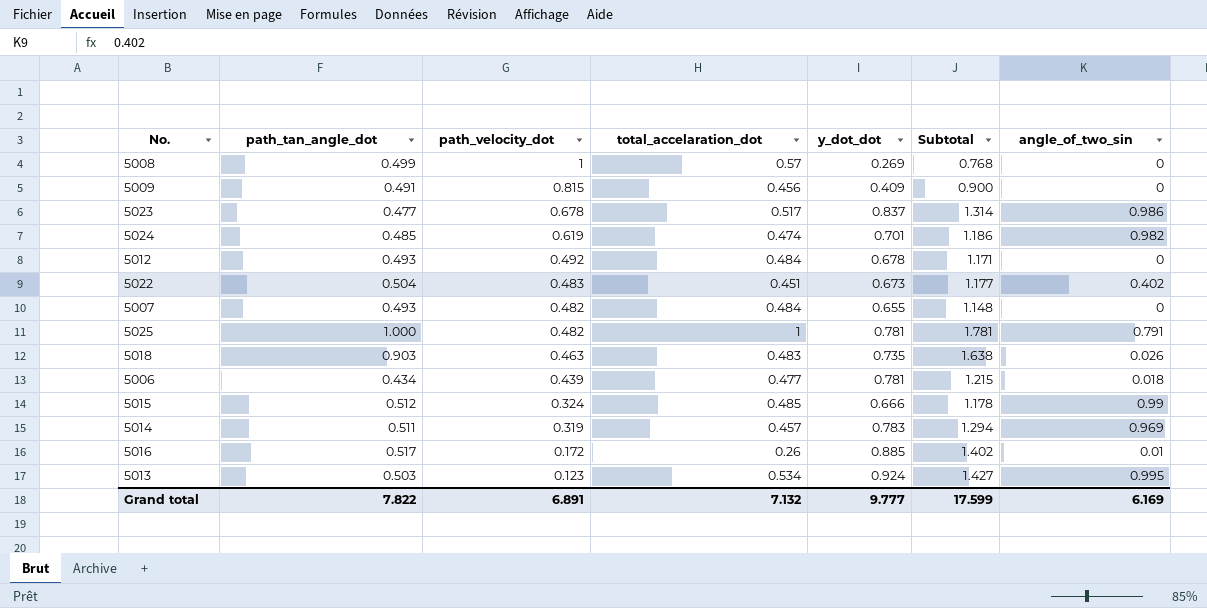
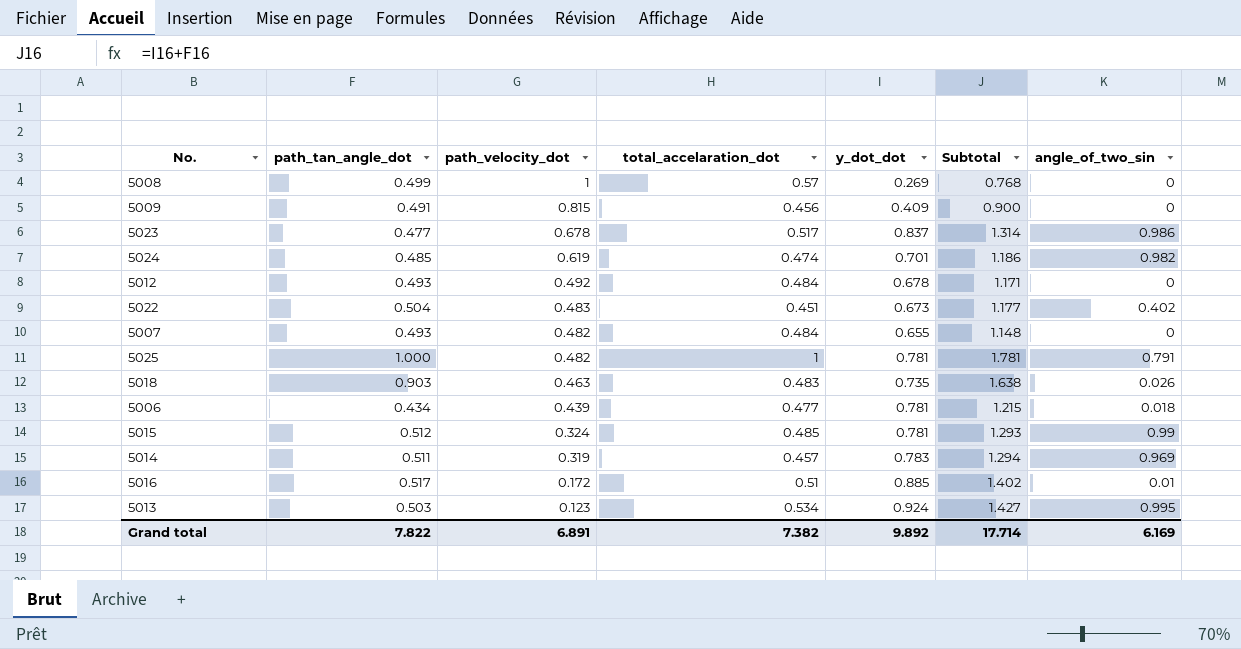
5015 | y_dot_dot: 0.666 -> 0.781
5015 | Subtotal: 1.178 -> 1.293
5016 | total_accelaration_dot: 0.26 -> 0.51
Grand total | total_accelaration_dot: 7.132 -> 7.382
Grand total | y_dot_dot: 9.777 -> 9.892
Grand total | Subtotal: 17.599 -> 17.714

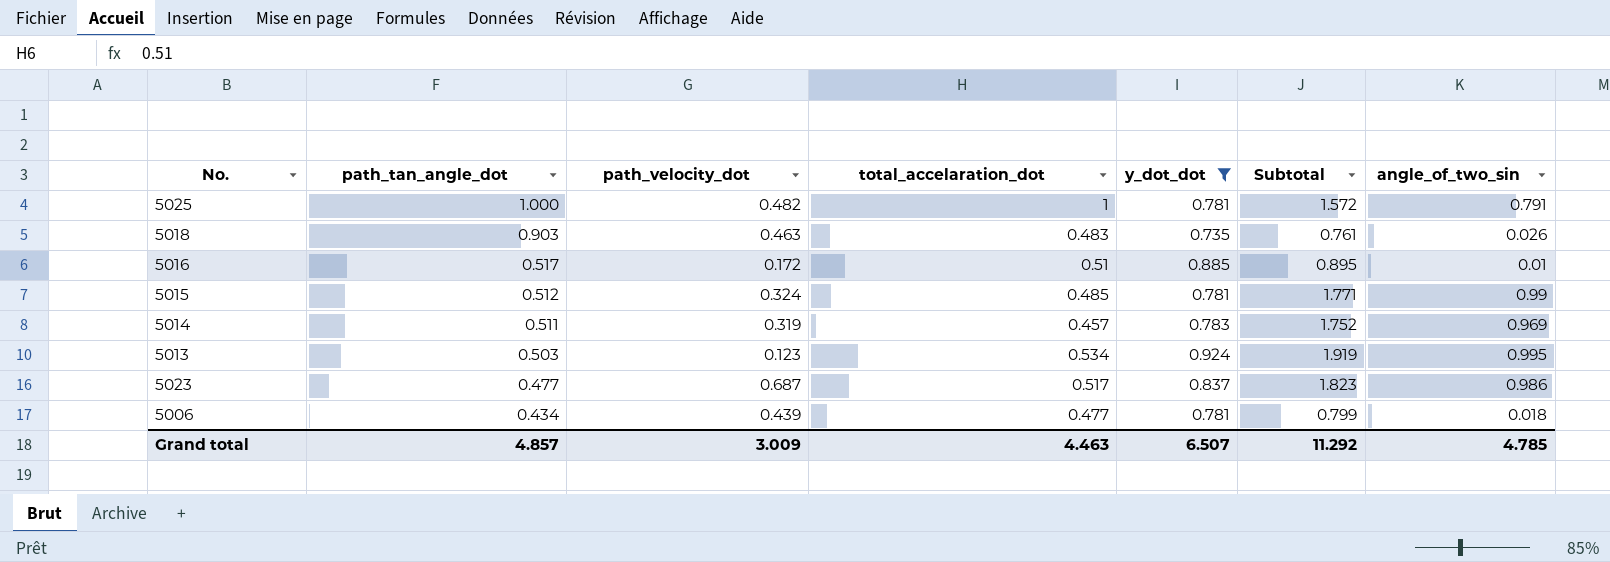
filter: none -> y_dot_dot >= 0.735
row order: path_velocity_dot descending -> path_tan_angle_dot descending
column Subtotal | formula: [path_tan_angle_dot] + [y_dot_dot] -> [y_dot_dot] + [angle_of_two_sin]
5023 | path_velocity_dot: 0.678 -> 0.687
Grand total | path_tan_angle_dot: 7.822 -> 4.857
Grand total | path_velocity_dot: 6.891 -> 3.009
Grand total | total_accelaration_dot: 7.382 -> 4.463
Grand total | y_dot_dot: 9.892 -> 6.507
Grand total | Subtotal: 17.714 -> 11.292
Grand total | angle_of_two_sin: 6.169 -> 4.785

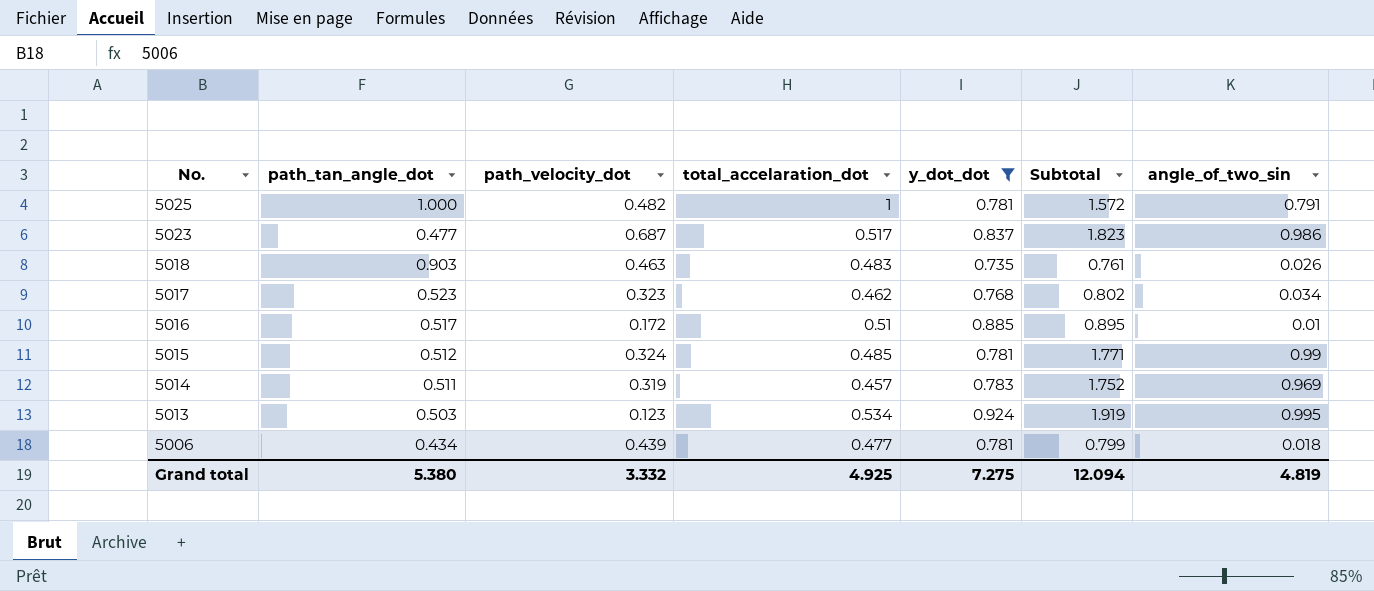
row order: path_tan_angle_dot descending -> No. descending
row 5017: none -> 0.523 | 0.323 | 0.462 | 0.768 | 0.802 | 0.034
Grand total | path_tan_angle_dot: 4.857 -> 5.380
Grand total | path_velocity_dot: 3.009 -> 3.332
Grand total | total_accelaration_dot: 4.463 -> 4.925
Grand total | y_dot_dot: 6.507 -> 7.275
Grand total | Subtotal: 11.292 -> 12.094
Grand total | angle_of_two_sin: 4.785 -> 4.819

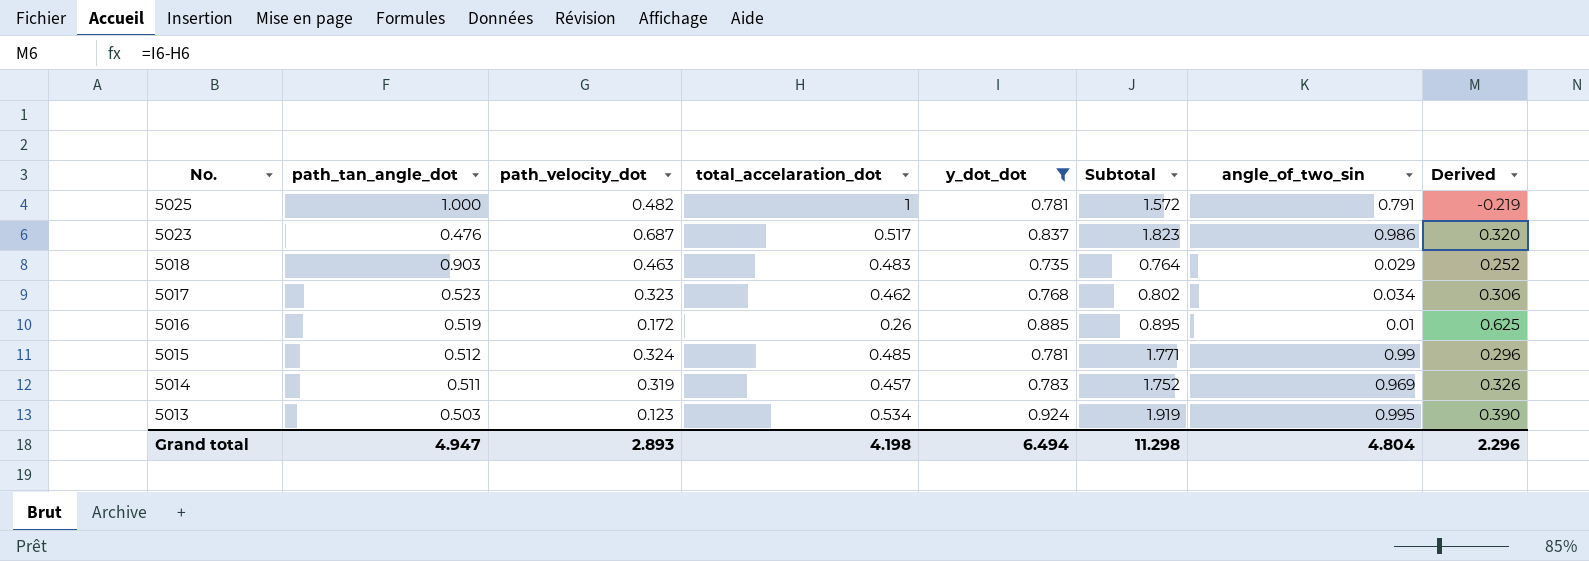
column Derived | formula: none -> [y_dot_dot] - [total_accelaration_dot]
row 5006: 0.434 | 0.439 | 0.477 | 0.781 | 0.799 | 0.018 -> none
5023 | path_tan_angle_dot: 0.477 -> 0.476
5018 | Subtotal: 0.761 -> 0.764
5018 | angle_of_two_sin: 0.026 -> 0.029
5016 | path_tan_angle_dot: 0.517 -> 0.519
5016 | total_accelaration_dot: 0.51 -> 0.26
Grand total | path_tan_angle_dot: 5.380 -> 4.947
Grand total | path_velocity_dot: 3.332 -> 2.893
Grand total | total_accelaration_dot: 4.925 -> 4.198
Grand total | y_dot_dot: 7.275 -> 6.494
Grand total | Subtotal: 12.094 -> 11.298
Grand total | angle_of_two_sin: 4.819 -> 4.804

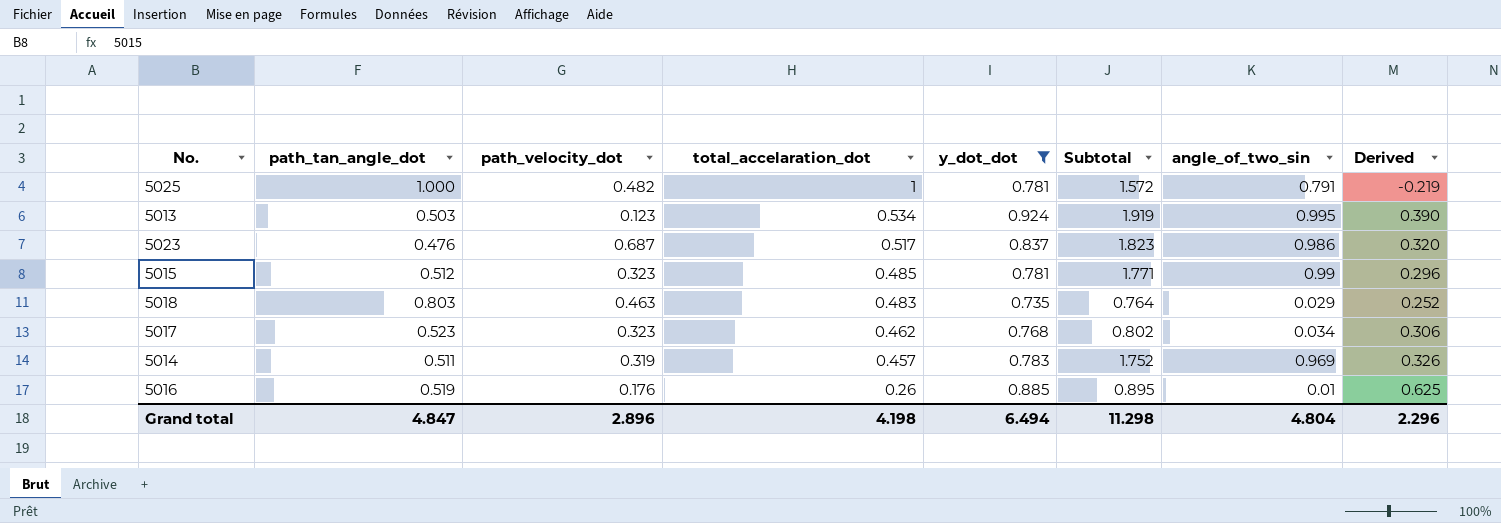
row order: No. descending -> total_accelaration_dot descending
5015 | path_velocity_dot: 0.324 -> 0.323
5018 | path_tan_angle_dot: 0.903 -> 0.803
5016 | path_velocity_dot: 0.172 -> 0.176
Grand total | path_tan_angle_dot: 4.947 -> 4.847
Grand total | path_velocity_dot: 2.893 -> 2.896

